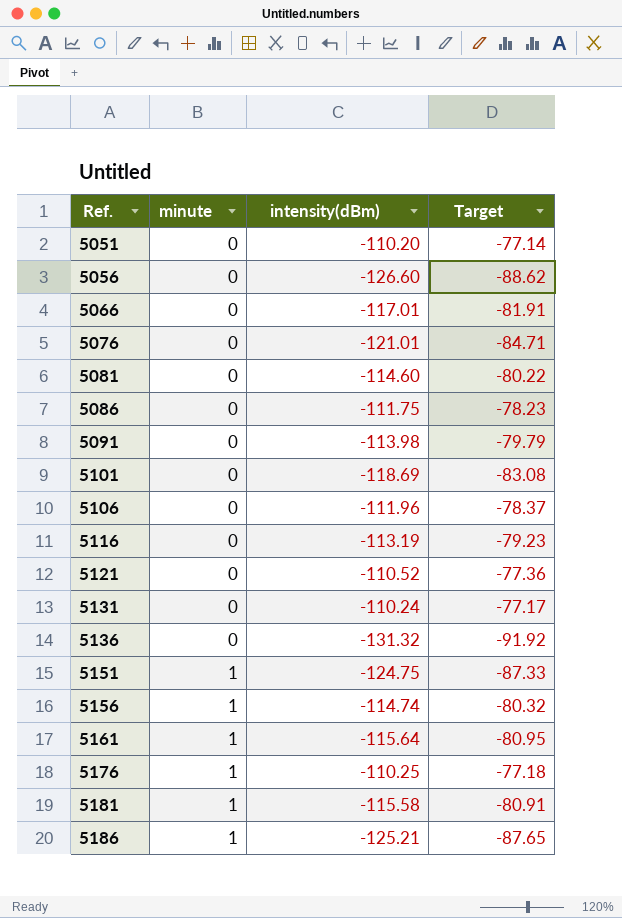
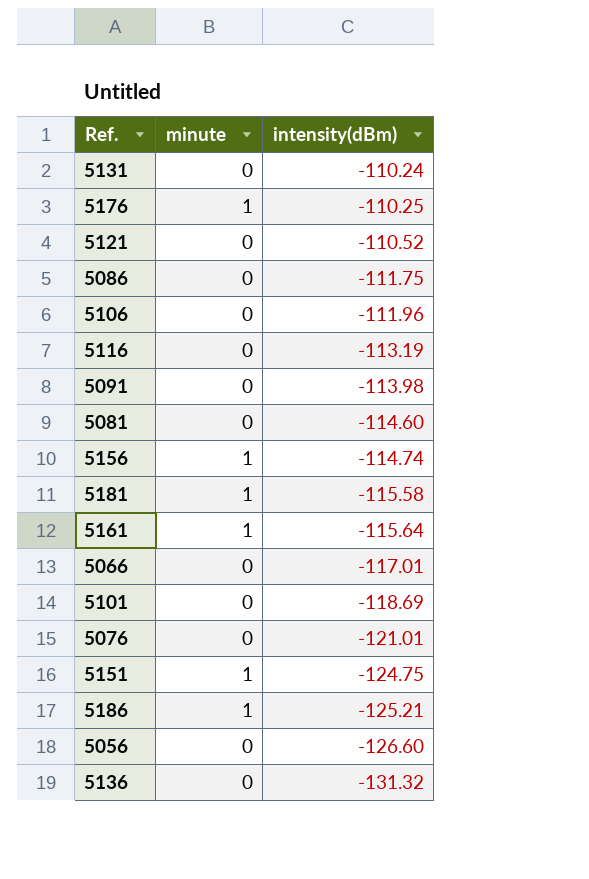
row order: Ref. ascending -> intensity(dBm) descending
column Target | formula: [intensity(dBm)] * 0.7 -> none
row 5051: 0 | -110.20 | -77.14 -> none

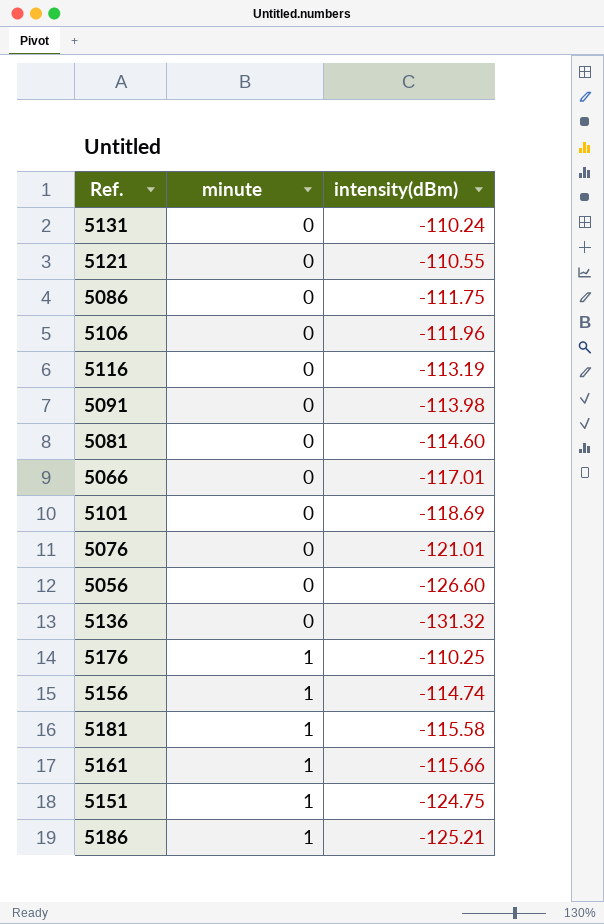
row order: intensity(dBm) descending -> minute ascending
5121 | intensity(dBm): -110.52 -> -110.55
5161 | intensity(dBm): -115.64 -> -115.66

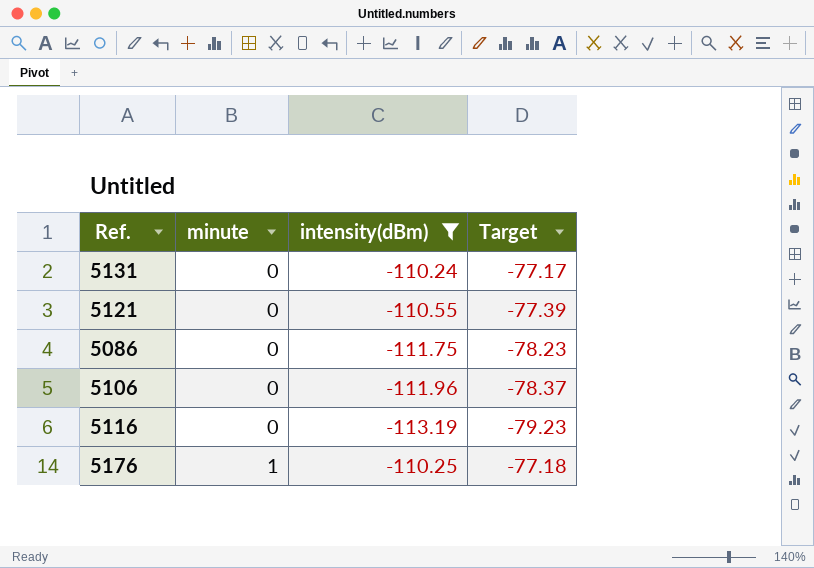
filter: none -> intensity(dBm) >= -113.19
column Target | formula: none -> [intensity(dBm)] * 0.7

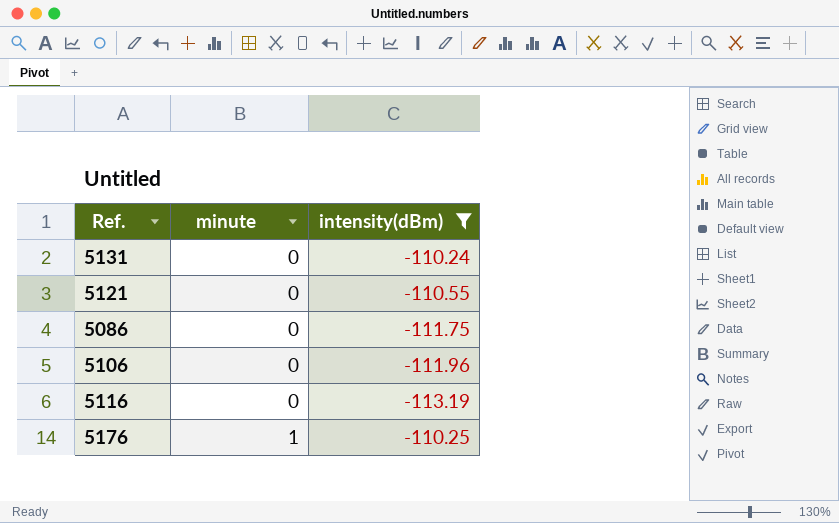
column Target | formula: [intensity(dBm)] * 0.7 -> none

